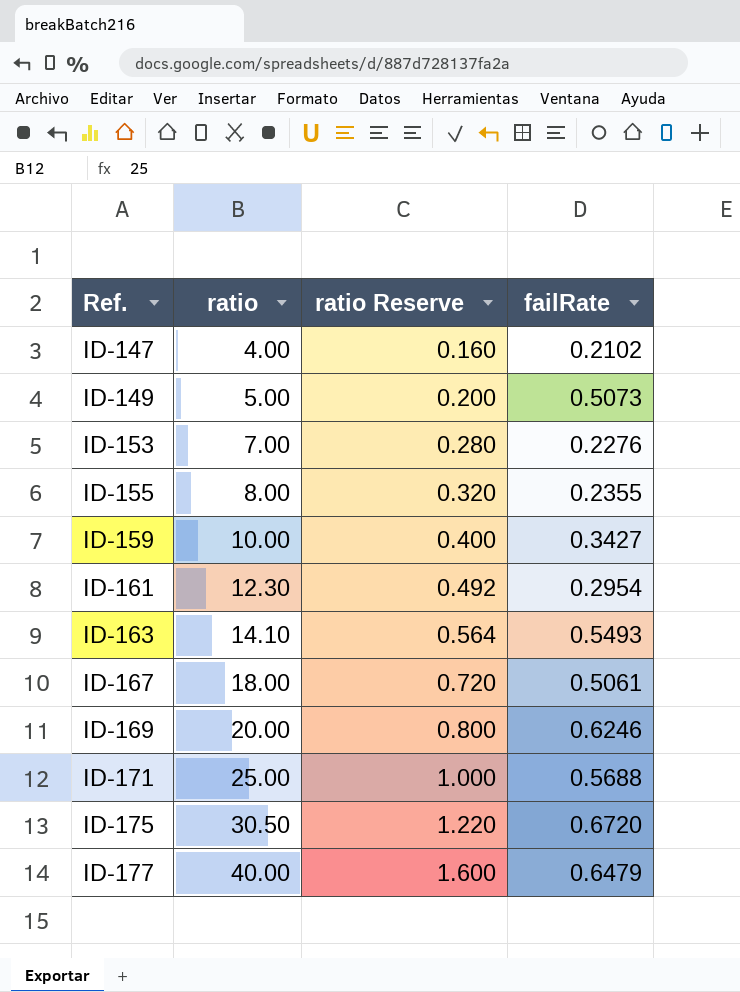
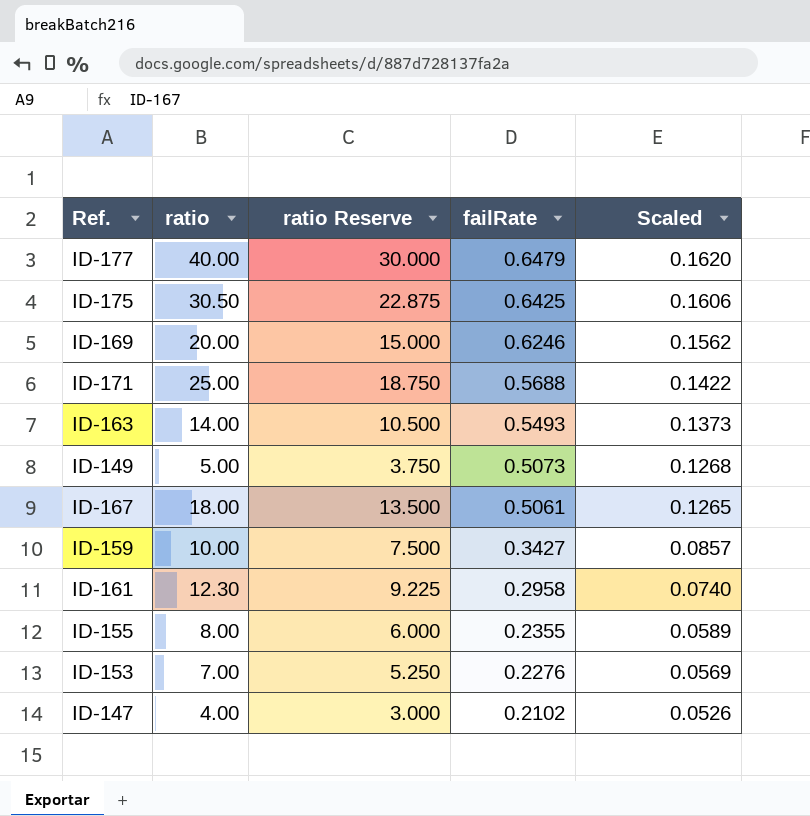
row order: Ref. ascending -> failRate descending
column ratio Reserve | formula: [ratio] * 0.04 -> [ratio] * 0.75
column Scaled | formula: none -> [failRate] * 0.25
ID-175 | failRate: 0.6720 -> 0.6425
ID-163 | ratio: 14.10 -> 14.00
ID-161 | failRate: 0.2954 -> 0.2958

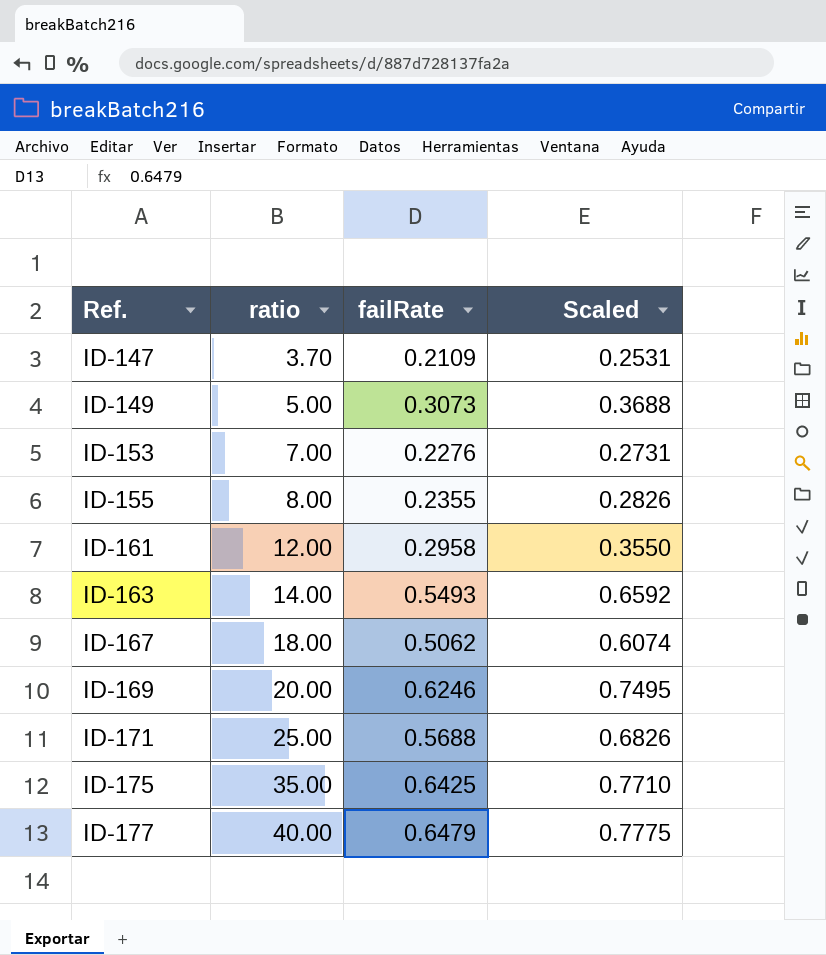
row order: failRate descending -> Ref. ascending
column ratio Reserve | formula: [ratio] * 0.75 -> none
column Scaled | formula: [failRate] * 0.25 -> [failRate] * 1.2
row ID-159: 10.00 | 7.500 | 0.3427 | 0.0857 -> none
ID-147 | ratio: 4.00 -> 3.70
ID-147 | failRate: 0.2102 -> 0.2109
ID-149 | failRate: 0.5073 -> 0.3073
ID-161 | ratio: 12.30 -> 12.00
ID-167 | failRate: 0.5061 -> 0.5062
ID-175 | ratio: 30.50 -> 35.00

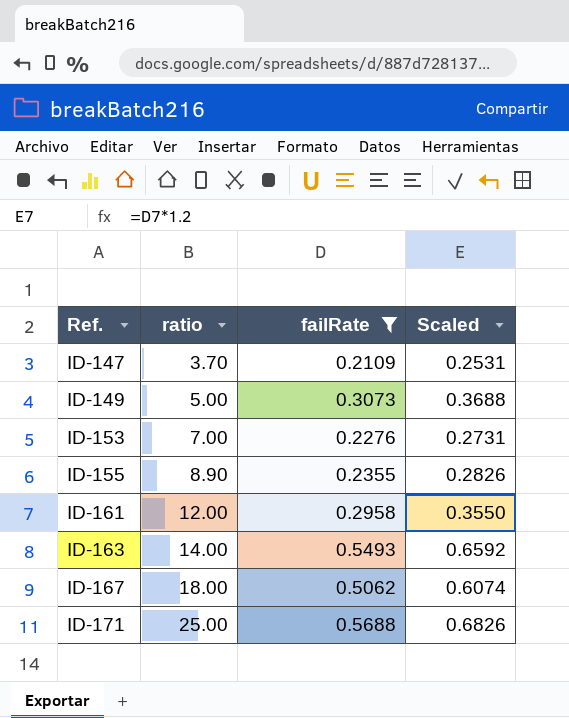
filter: none -> failRate <= 0.5688
ID-155 | ratio: 8.00 -> 8.90

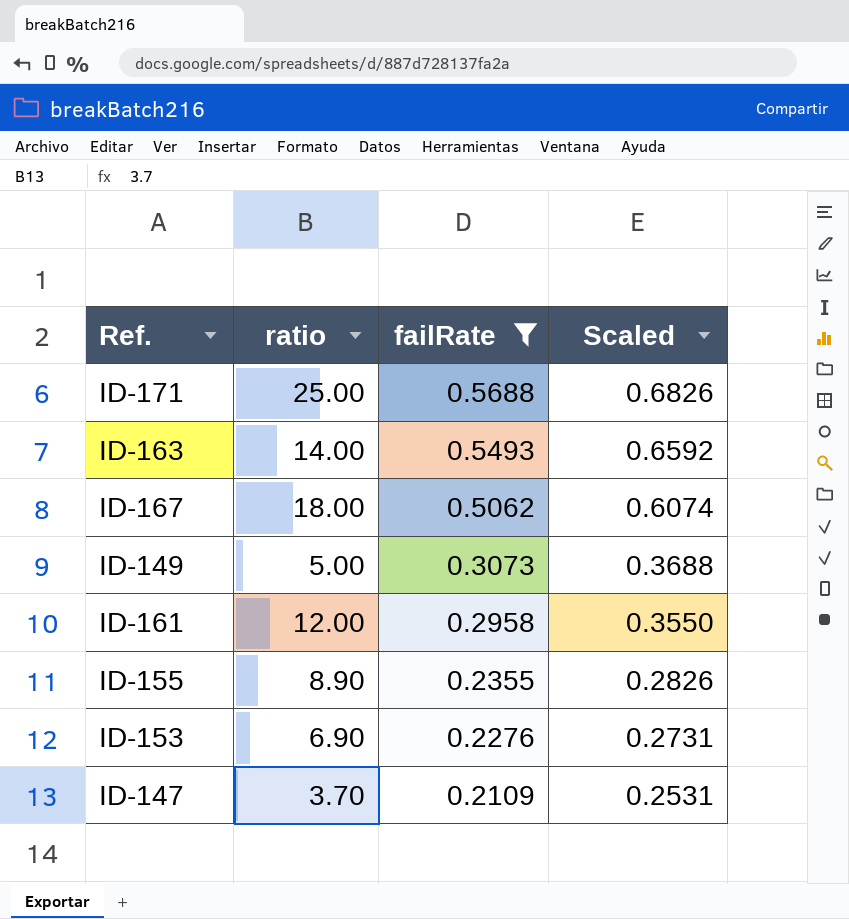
row order: Ref. ascending -> failRate descending
ID-153 | ratio: 7.00 -> 6.90

